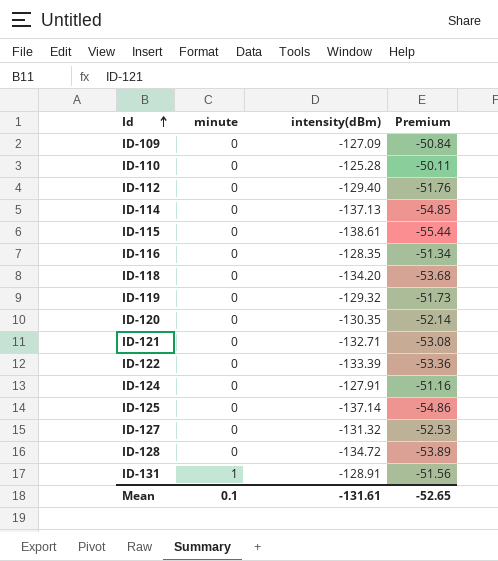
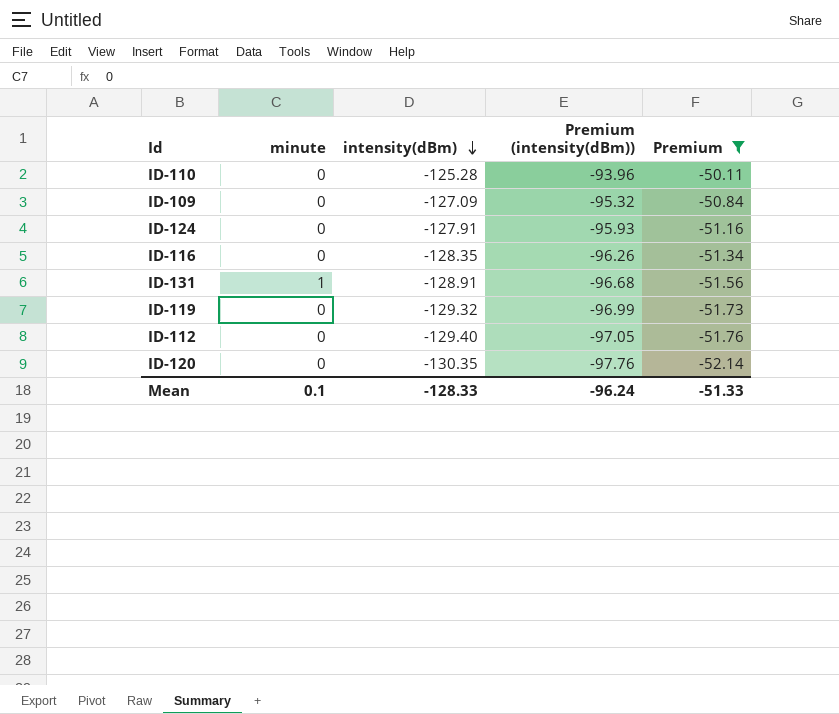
filter: none -> Premium >= -52.14
row order: Id ascending -> intensity(dBm) descending
column Premium (intensity(dBm)) | formula: none -> [intensity(dBm)] * 0.75
Mean | intensity(dBm): -131.61 -> -128.33
Mean | Premium: -52.65 -> -51.33

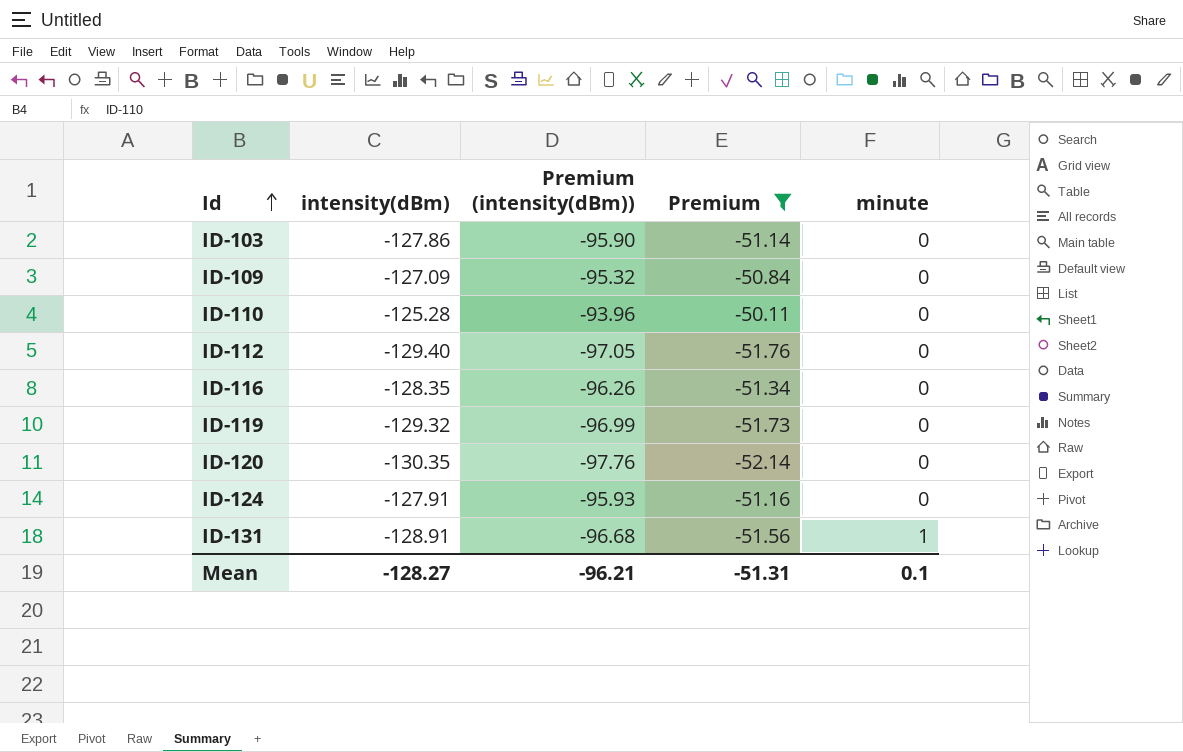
row order: intensity(dBm) descending -> Id ascending
column minute | position: 2 -> 5
row ID-103: none -> -127.86 | -95.90 | -51.14 | 0
Mean | intensity(dBm): -128.33 -> -128.27
Mean | Premium (intensity(dBm)): -96.24 -> -96.21
Mean | Premium: -51.33 -> -51.31

